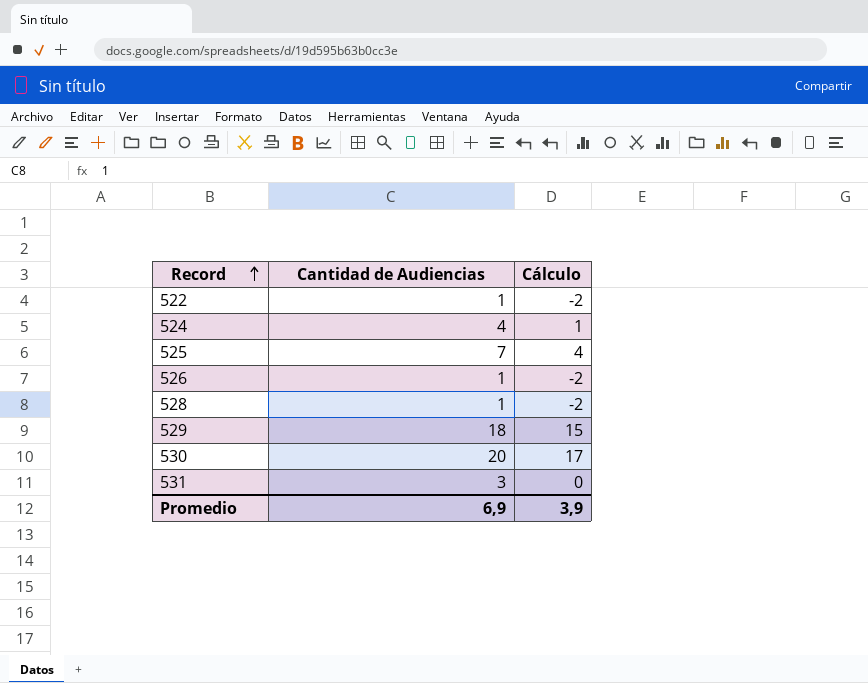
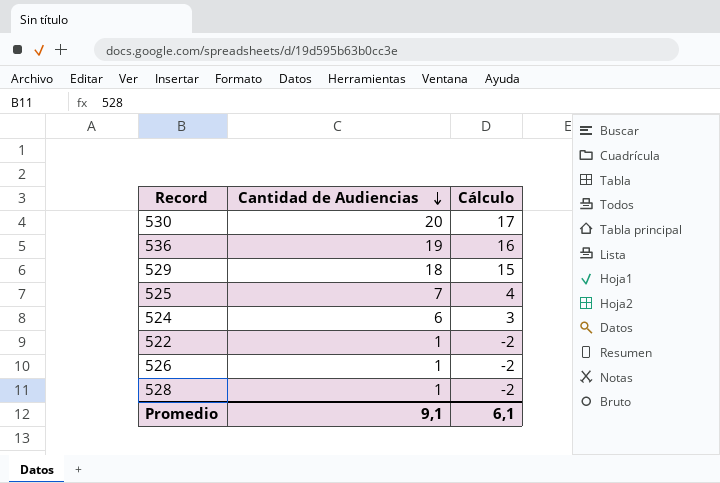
row order: Record ascending -> Cantidad de Audiencias descending
row 531: 3 | 0 -> none
row 536: none -> 19 | 16
524 | Cantidad de Audiencias: 4 -> 6
524 | Cálculo: 1 -> 3
Promedio | Cantidad de Audiencias: 6,9 -> 9,1
Promedio | Cálculo: 3,9 -> 6,1

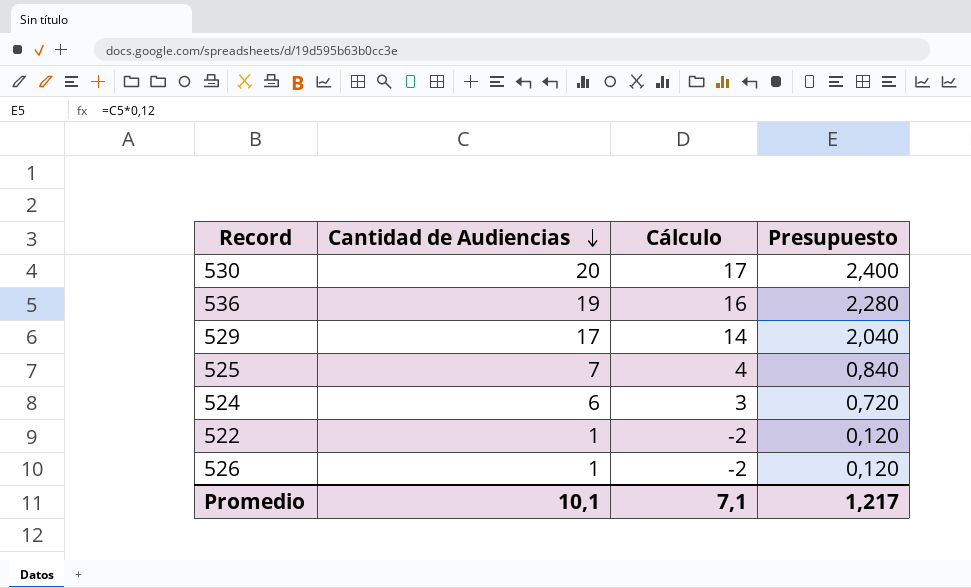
column Presupuesto | formula: none -> [Cantidad de Audiencias] * 0,12
row 528: 1 | -2 -> none
529 | Cantidad de Audiencias: 18 -> 17
529 | Cálculo: 15 -> 14
Promedio | Cantidad de Audiencias: 9,1 -> 10,1
Promedio | Cálculo: 6,1 -> 7,1

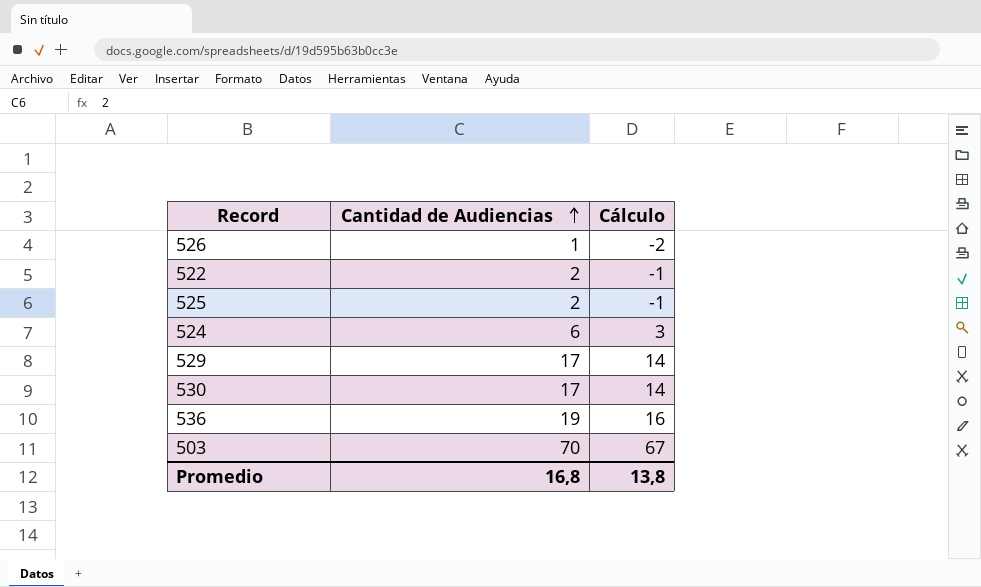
row order: Cantidad de Audiencias descending -> Cantidad de Audiencias ascending
column Presupuesto | formula: [Cantidad de Audiencias] * 0,12 -> none
522 | Cantidad de Audiencias: 1 -> 2
522 | Cálculo: -2 -> -1
525 | Cantidad de Audiencias: 7 -> 2
525 | Cálculo: 4 -> -1
530 | Cantidad de Audiencias: 20 -> 17
530 | Cálculo: 17 -> 14
row 503: none -> 70 | 67
Promedio | Cantidad de Audiencias: 10,1 -> 16,8
Promedio | Cálculo: 7,1 -> 13,8

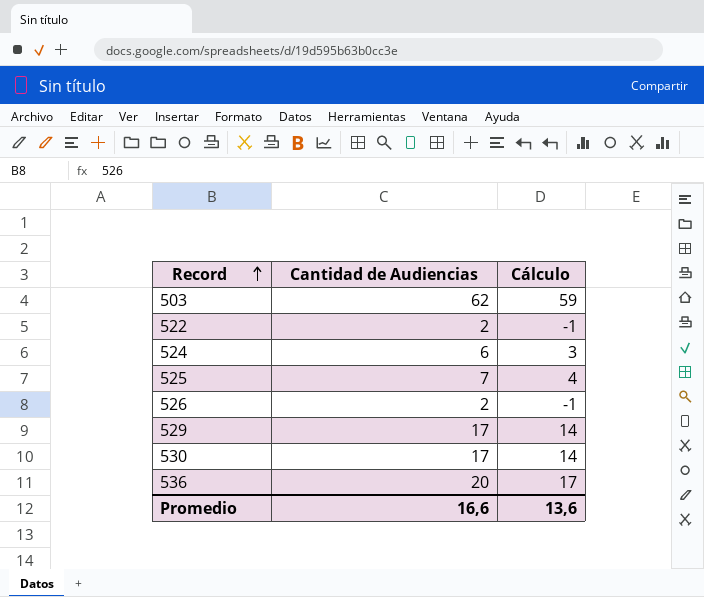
row order: Cantidad de Audiencias ascending -> Record ascending
503 | Cantidad de Audiencias: 70 -> 62
503 | Cálculo: 67 -> 59
525 | Cantidad de Audiencias: 2 -> 7
525 | Cálculo: -1 -> 4
526 | Cantidad de Audiencias: 1 -> 2
526 | Cálculo: -2 -> -1
536 | Cantidad de Audiencias: 19 -> 20
536 | Cálculo: 16 -> 17
Promedio | Cantidad de Audiencias: 16,8 -> 16,6
Promedio | Cálculo: 13,8 -> 13,6

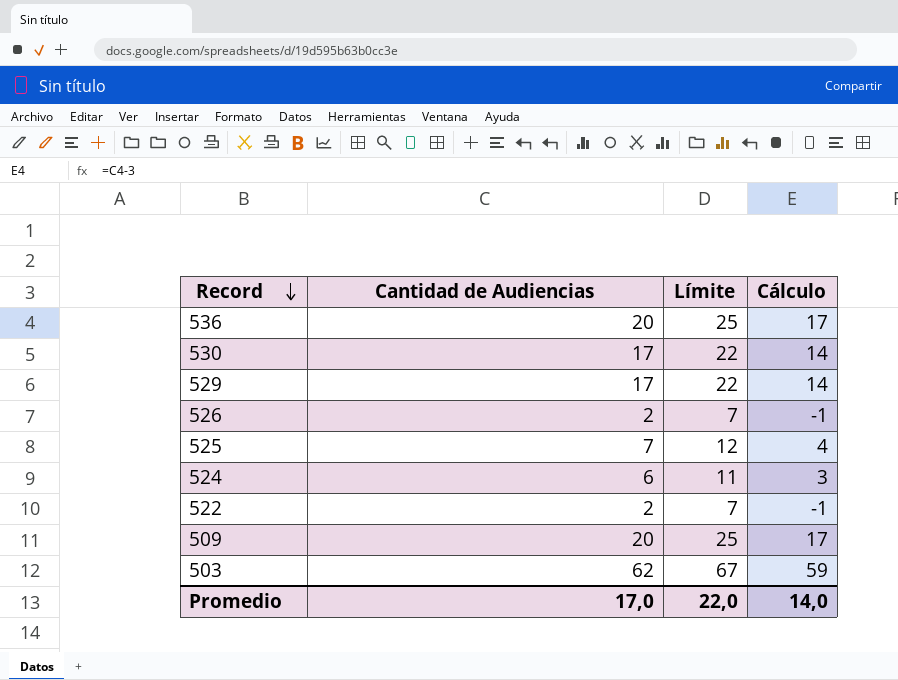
row order: Record ascending -> Record descending
column Límite | formula: none -> [Cantidad de Audiencias] + 5
row 509: none -> 20 | 25 | 17
Promedio | Cantidad de Audiencias: 16,6 -> 17,0
Promedio | Cálculo: 13,6 -> 14,0

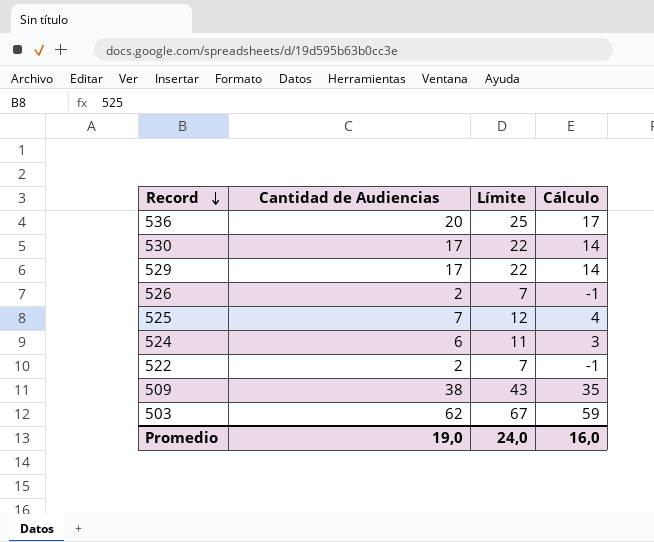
509 | Cantidad de Audiencias: 20 -> 38
509 | Límite: 25 -> 43
509 | Cálculo: 17 -> 35
Promedio | Cantidad de Audiencias: 17,0 -> 19,0
Promedio | Límite: 22,0 -> 24,0
Promedio | Cálculo: 14,0 -> 16,0

